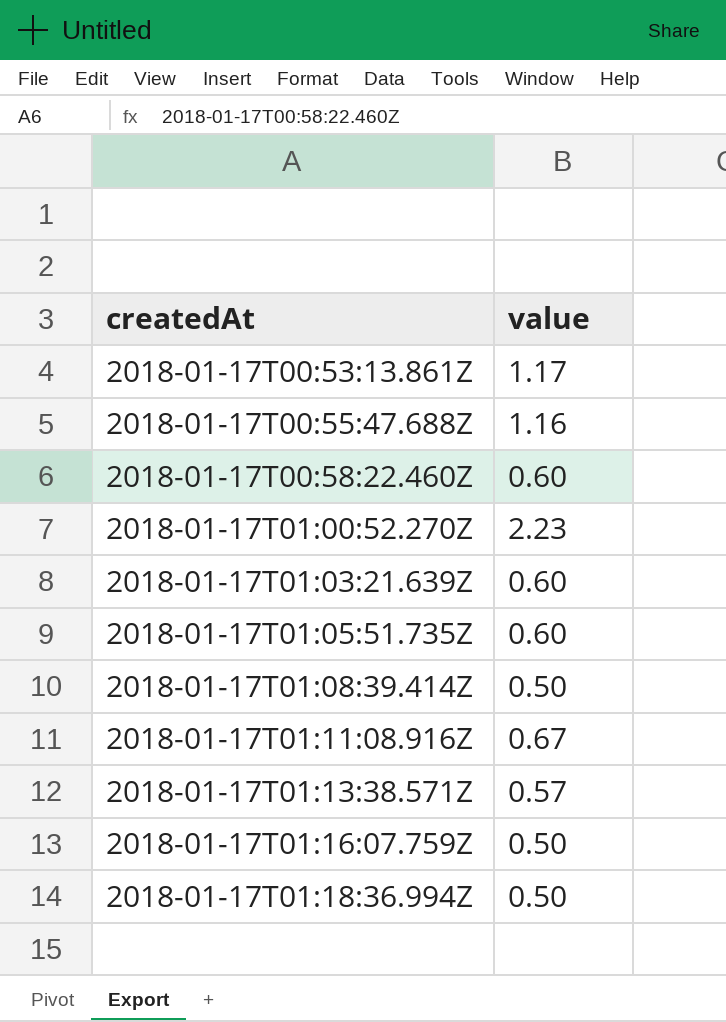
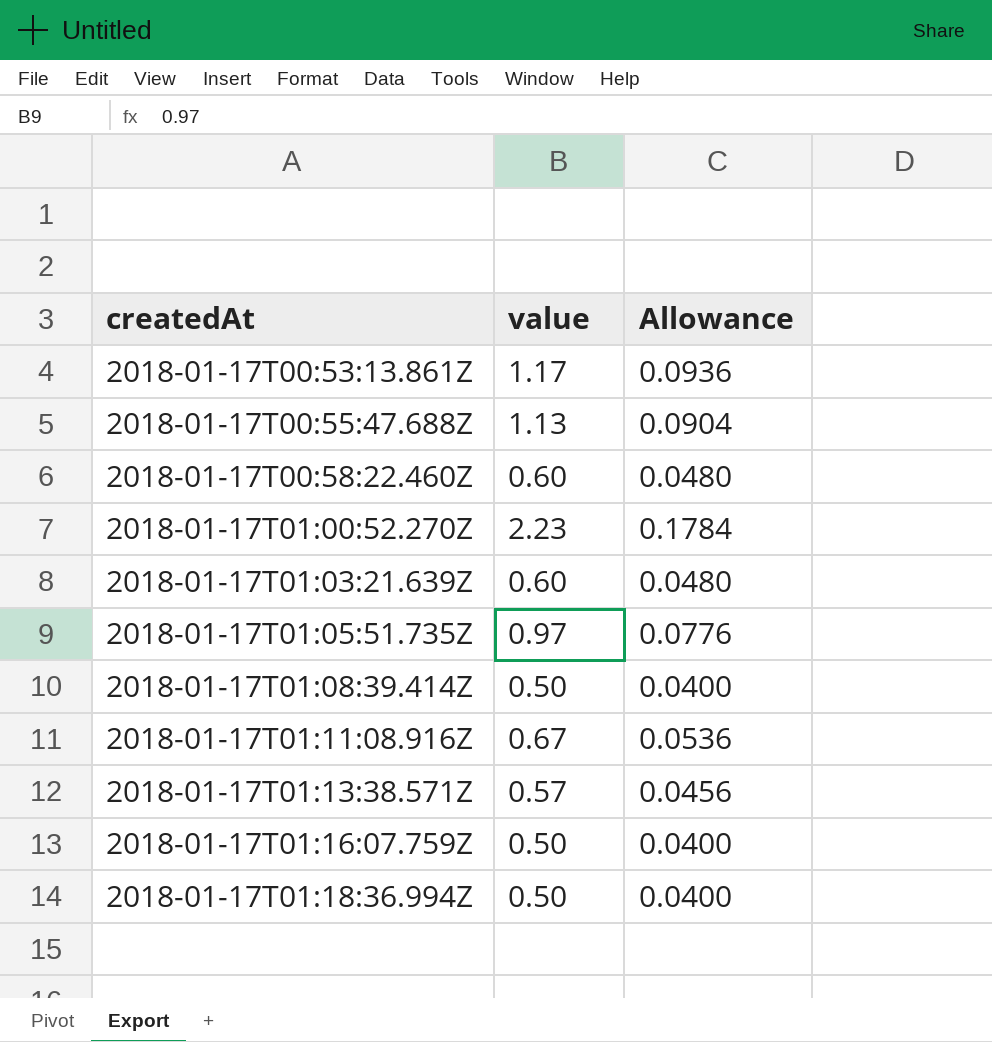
column Allowance | formula: none -> [value] * 0.08
2018-01-17T00:55:47.688Z | value: 1.16 -> 1.13
2018-01-17T01:05:51.735Z | value: 0.60 -> 0.97

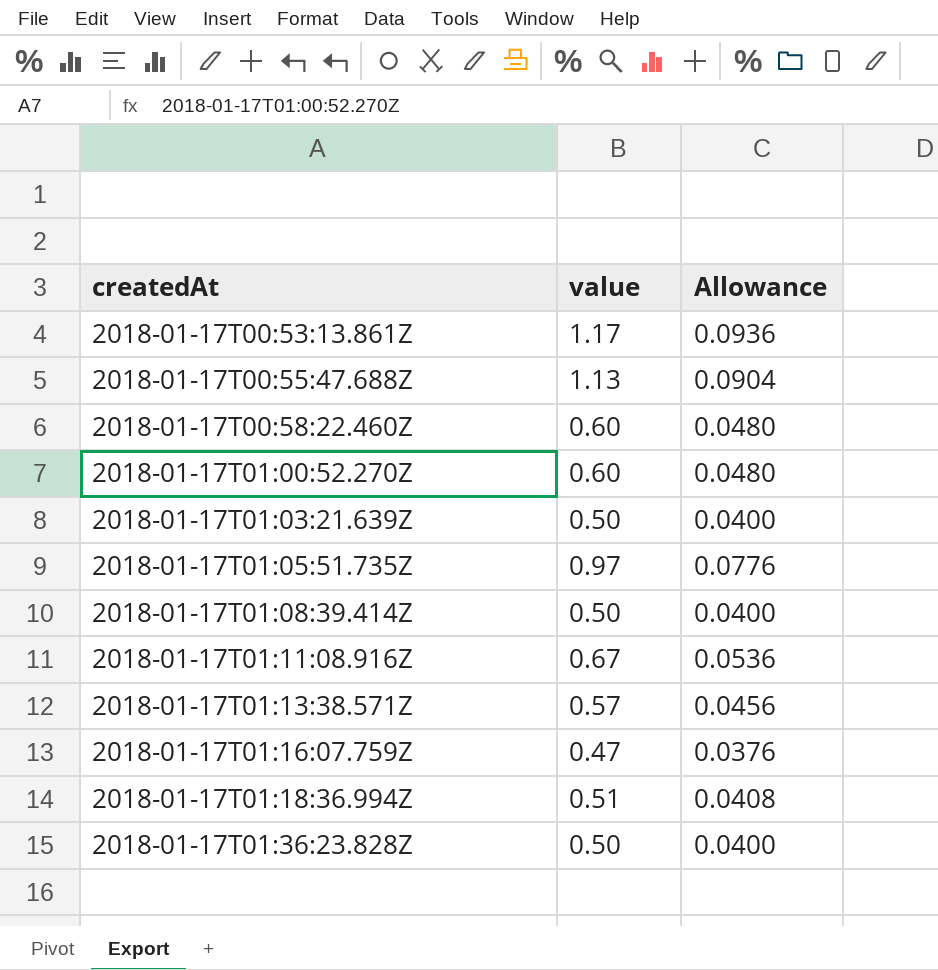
2018-01-17T01:00:52.270Z | value: 2.23 -> 0.60
2018-01-17T01:00:52.270Z | Allowance: 0.1784 -> 0.0480
2018-01-17T01:03:21.639Z | value: 0.60 -> 0.50
2018-01-17T01:03:21.639Z | Allowance: 0.0480 -> 0.0400
2018-01-17T01:16:07.759Z | value: 0.50 -> 0.47
2018-01-17T01:16:07.759Z | Allowance: 0.0400 -> 0.0376
2018-01-17T01:18:36.994Z | value: 0.50 -> 0.51
2018-01-17T01:18:36.994Z | Allowance: 0.0400 -> 0.0408
row 2018-01-17T01:36:23.828Z: none -> 0.50 | 0.0400

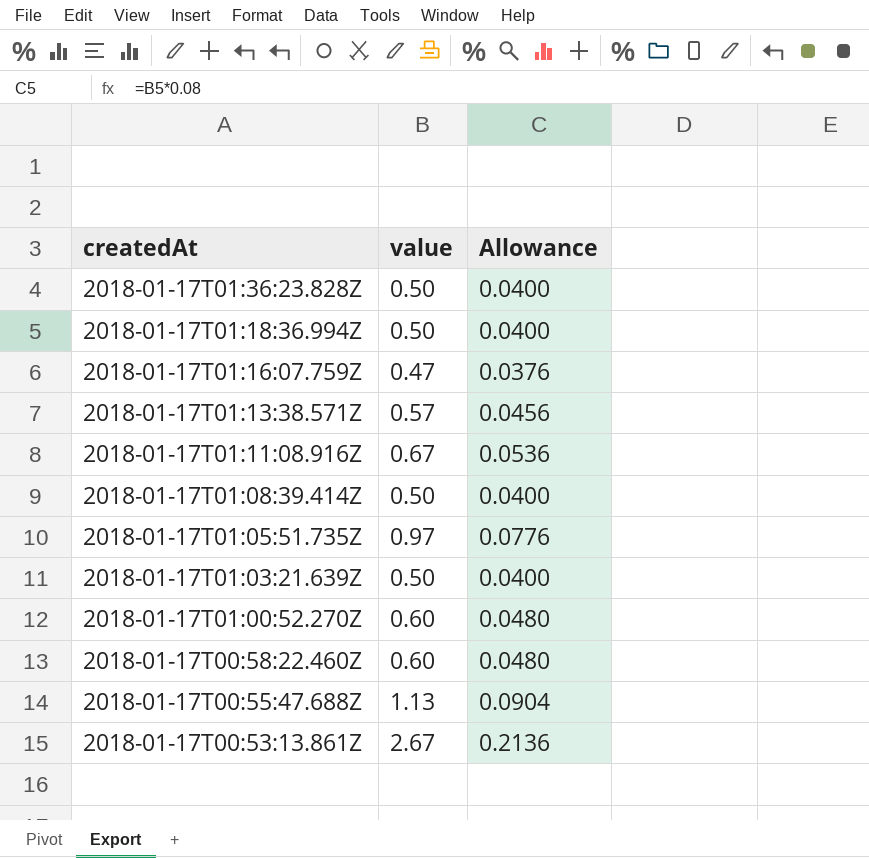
row order: createdAt ascending -> createdAt descending
2018-01-17T01:18:36.994Z | value: 0.51 -> 0.50
2018-01-17T01:18:36.994Z | Allowance: 0.0408 -> 0.0400
2018-01-17T00:53:13.861Z | value: 1.17 -> 2.67
2018-01-17T00:53:13.861Z | Allowance: 0.0936 -> 0.2136

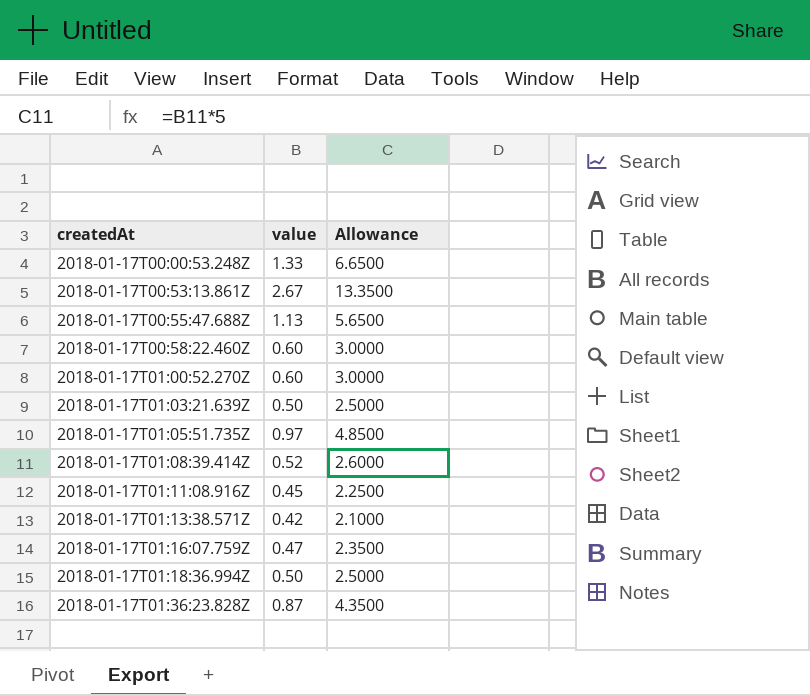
row order: createdAt descending -> createdAt ascending
column Allowance | formula: [value] * 0.08 -> [value] * 5
row 2018-01-17T00:00:53.248Z: none -> 1.33 | 6.6500
2018-01-17T01:08:39.414Z | value: 0.50 -> 0.52
2018-01-17T01:11:08.916Z | value: 0.67 -> 0.45
2018-01-17T01:13:38.571Z | value: 0.57 -> 0.42
2018-01-17T01:36:23.828Z | value: 0.50 -> 0.87

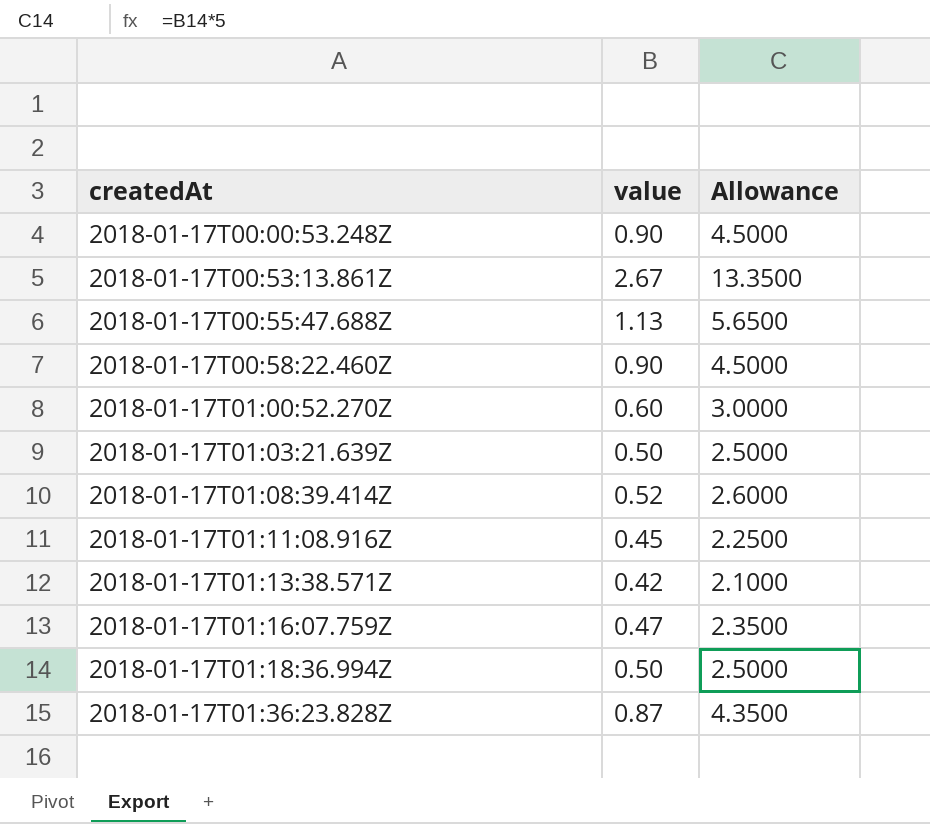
row 2018-01-17T01:05:51.735Z: 0.97 | 4.8500 -> none
2018-01-17T00:00:53.248Z | value: 1.33 -> 0.90
2018-01-17T00:00:53.248Z | Allowance: 6.6500 -> 4.5000
2018-01-17T00:58:22.460Z | value: 0.60 -> 0.90
2018-01-17T00:58:22.460Z | Allowance: 3.0000 -> 4.5000

